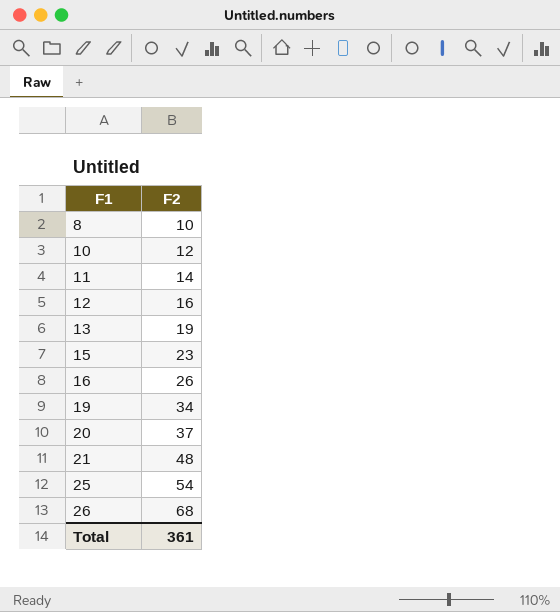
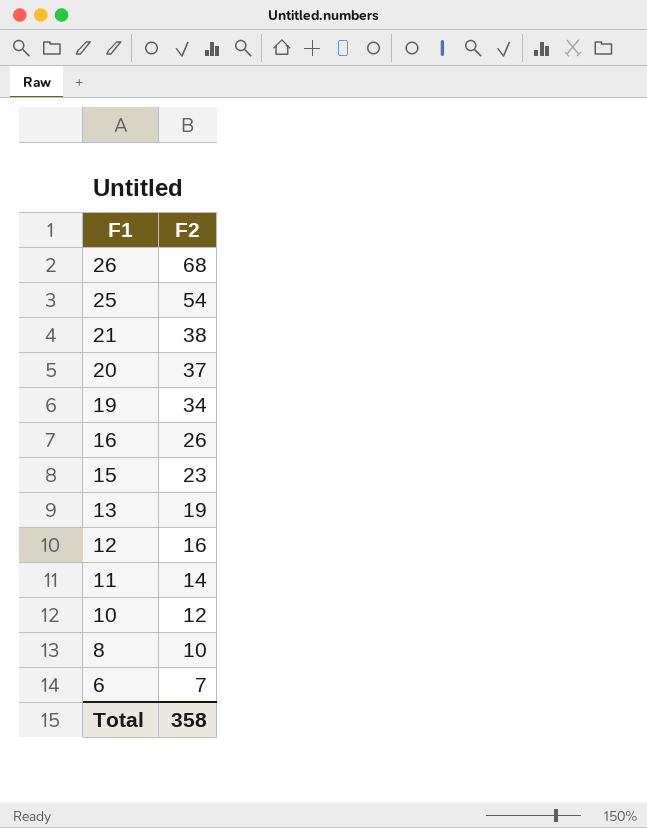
row order: F1 ascending -> F1 descending
21 | F2: 48 -> 38
row 6: none -> 7
Total | F2: 361 -> 358

